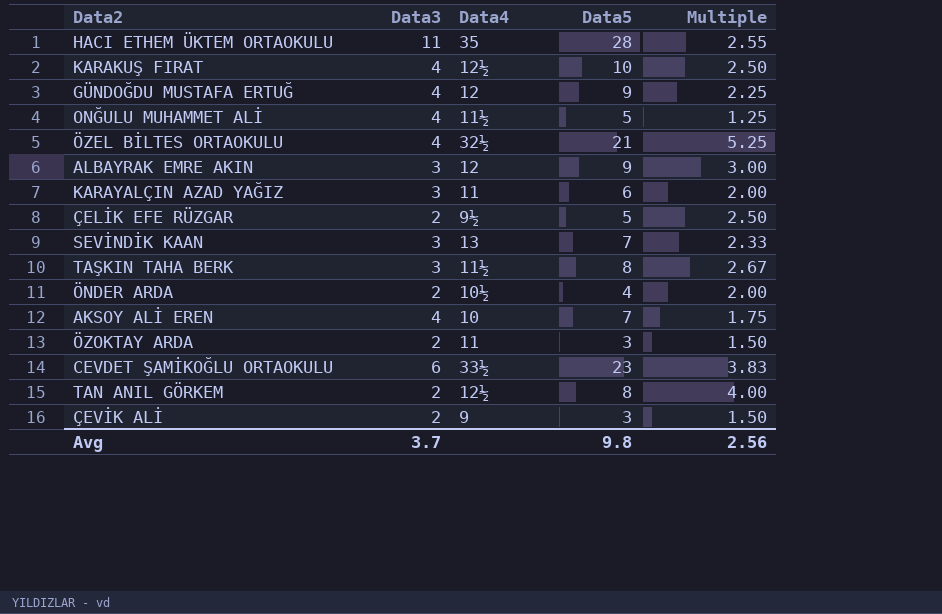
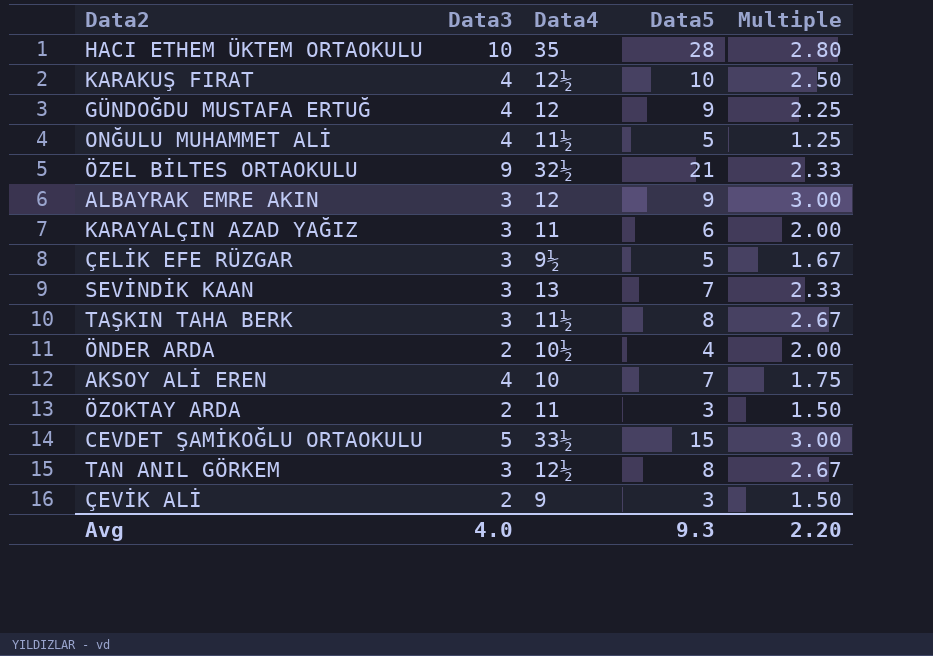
HACI ETHEM ÜKTEM ORTAOKULU | Data3: 11 -> 10
HACI ETHEM ÜKTEM ORTAOKULU | Multiple: 2.55 -> 2.80
ÖZEL BİLTES ORTAOKULU | Data3: 4 -> 9
ÖZEL BİLTES ORTAOKULU | Multiple: 5.25 -> 2.33
ÇELİK EFE RÜZGAR | Data3: 2 -> 3
ÇELİK EFE RÜZGAR | Multiple: 2.50 -> 1.67
CEVDET ŞAMİKOĞLU ORTAOKULU | Data3: 6 -> 5
CEVDET ŞAMİKOĞLU ORTAOKULU | Data5: 23 -> 15
CEVDET ŞAMİKOĞLU ORTAOKULU | Multiple: 3.83 -> 3.00
TAN ANIL GÖRKEM | Data3: 2 -> 3
TAN ANIL GÖRKEM | Multiple: 4.00 -> 2.67
Avg | Data3: 3.7 -> 4.0
Avg | Data5: 9.8 -> 9.3
Avg | Multiple: 2.56 -> 2.20

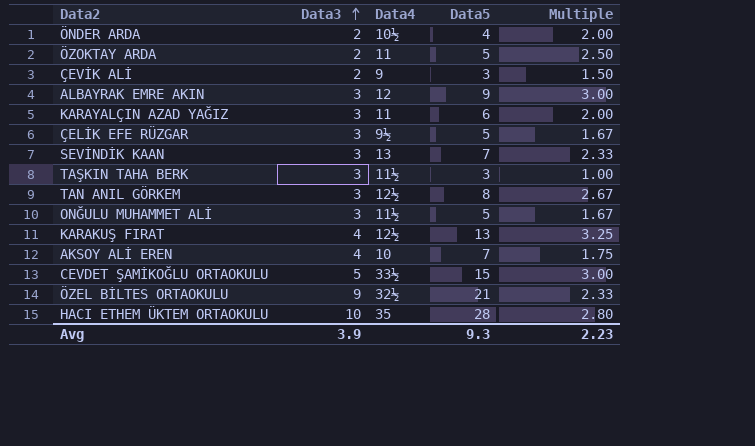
row order: none -> Data3 ascending
row GÜNDOĞDU MUSTAFA ERTUĞ: 4 | 12 | 9 | 2.25 -> none
ÖZOKTAY ARDA | Data5: 3 -> 5
ÖZOKTAY ARDA | Multiple: 1.50 -> 2.50
TAŞKIN TAHA BERK | Data5: 8 -> 3
TAŞKIN TAHA BERK | Multiple: 2.67 -> 1.00
ONĞULU MUHAMMET ALİ | Data3: 4 -> 3
ONĞULU MUHAMMET ALİ | Multiple: 1.25 -> 1.67
KARAKUŞ FIRAT | Data5: 10 -> 13
KARAKUŞ FIRAT | Multiple: 2.50 -> 3.25
Avg | Data3: 4.0 -> 3.9
Avg | Multiple: 2.20 -> 2.23

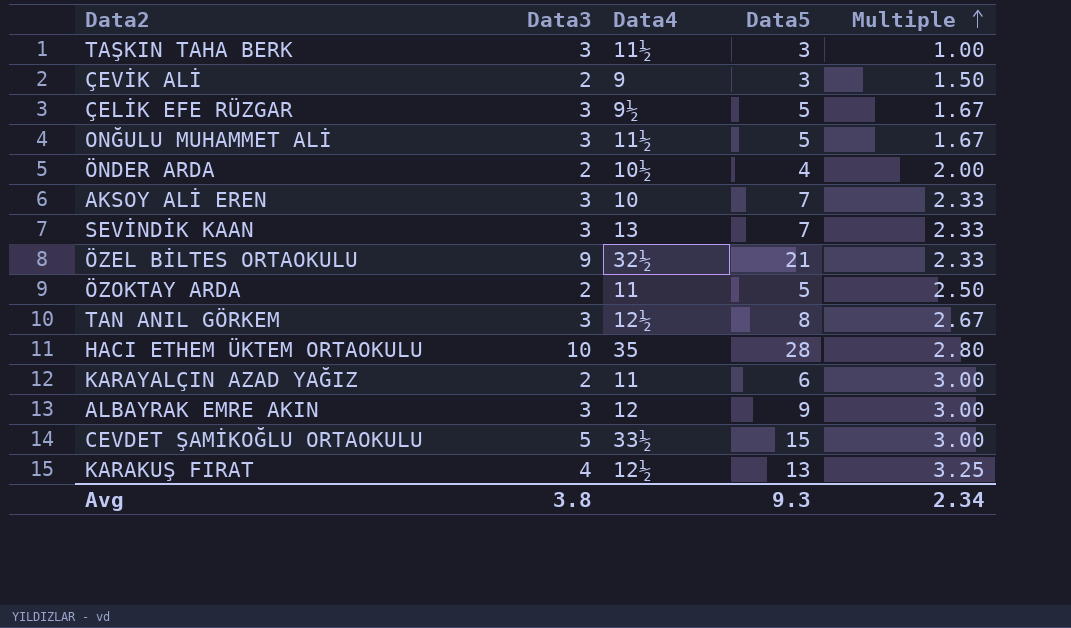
row order: Data3 ascending -> Multiple ascending
AKSOY ALİ EREN | Data3: 4 -> 3
AKSOY ALİ EREN | Multiple: 1.75 -> 2.33
KARAYALÇIN AZAD YAĞIZ | Data3: 3 -> 2
KARAYALÇIN AZAD YAĞIZ | Multiple: 2.00 -> 3.00
Avg | Data3: 3.9 -> 3.8
Avg | Multiple: 2.23 -> 2.34

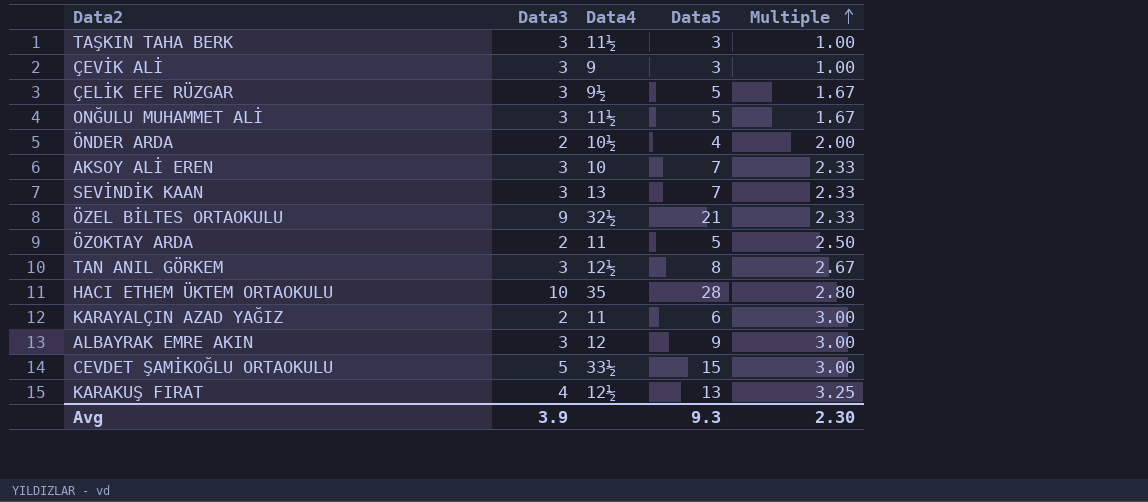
ÇEVİK ALİ | Data3: 2 -> 3
ÇEVİK ALİ | Multiple: 1.50 -> 1.00
Avg | Data3: 3.8 -> 3.9
Avg | Multiple: 2.34 -> 2.30

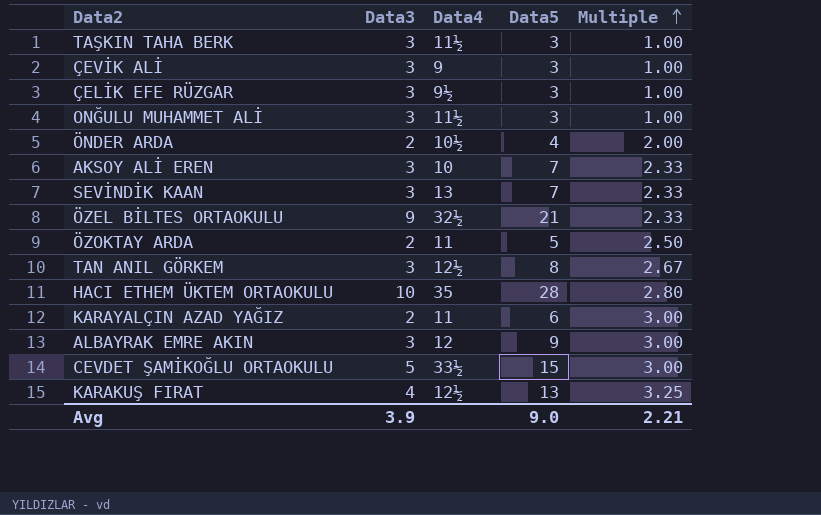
ÇELİK EFE RÜZGAR | Data5: 5 -> 3
ÇELİK EFE RÜZGAR | Multiple: 1.67 -> 1.00
ONĞULU MUHAMMET ALİ | Data5: 5 -> 3
ONĞULU MUHAMMET ALİ | Multiple: 1.67 -> 1.00
Avg | Data5: 9.3 -> 9.0
Avg | Multiple: 2.30 -> 2.21

